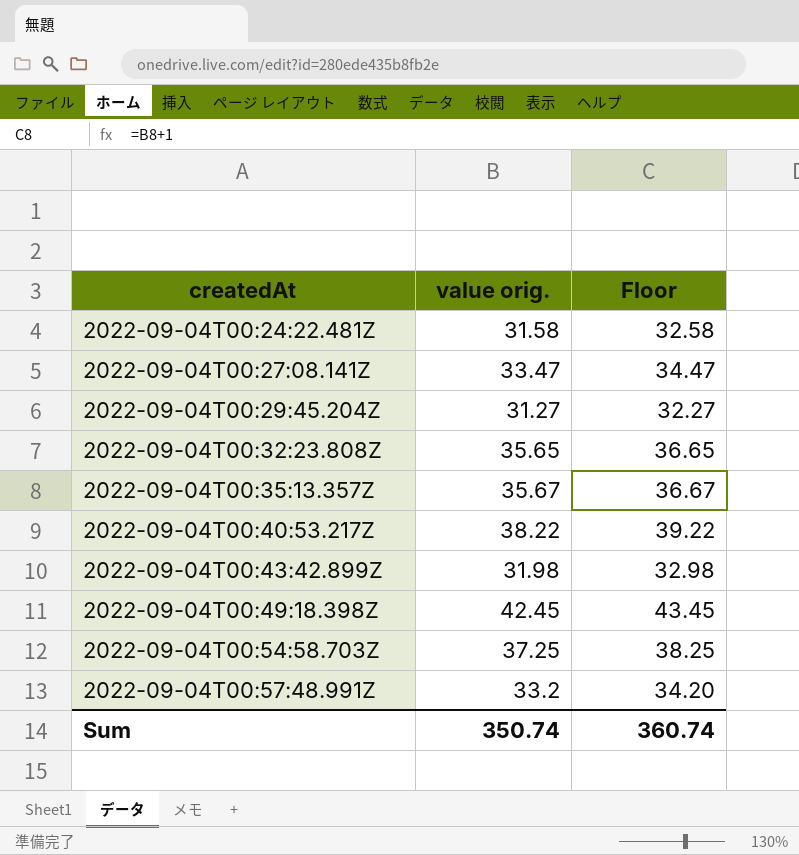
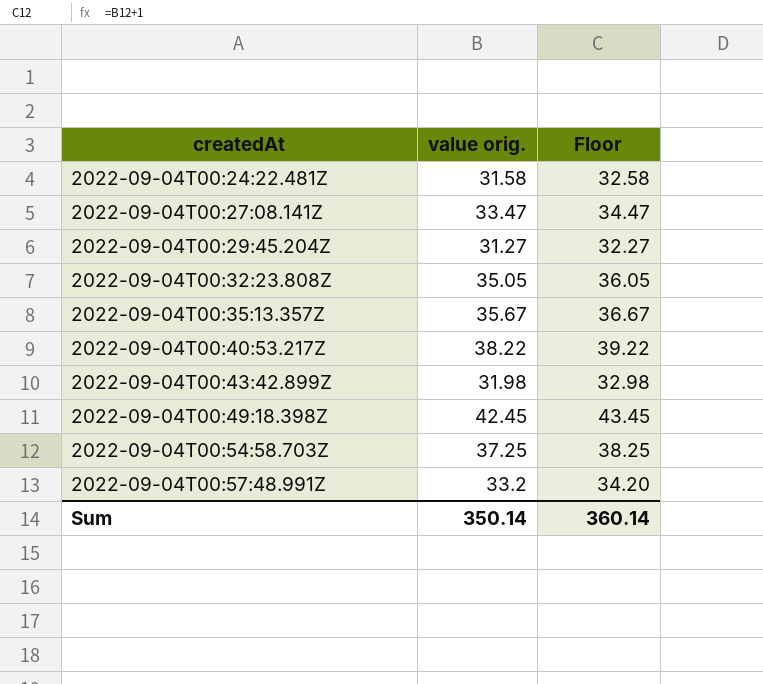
2022-09-04T00:32:23.808Z | value orig.: 35.65 -> 35.05
2022-09-04T00:32:23.808Z | Floor: 36.65 -> 36.05
Sum | value orig.: 350.74 -> 350.14
Sum | Floor: 360.74 -> 360.14

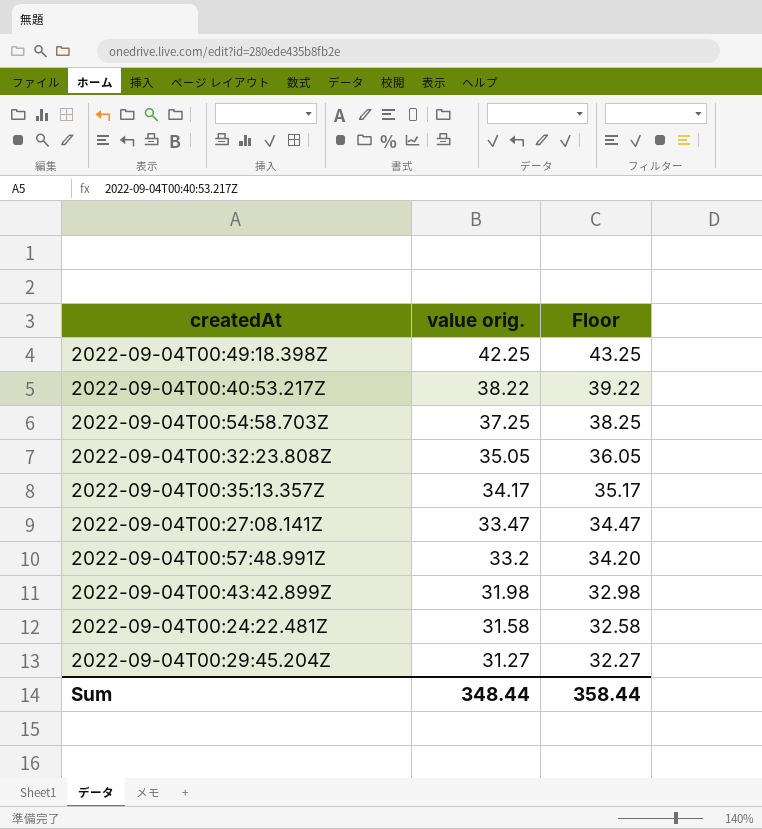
row order: createdAt ascending -> value orig. descending
2022-09-04T00:49:18.398Z | value orig.: 42.45 -> 42.25
2022-09-04T00:49:18.398Z | Floor: 43.45 -> 43.25
2022-09-04T00:35:13.357Z | value orig.: 35.67 -> 34.17
2022-09-04T00:35:13.357Z | Floor: 36.67 -> 35.17
Sum | value orig.: 350.14 -> 348.44
Sum | Floor: 360.14 -> 358.44

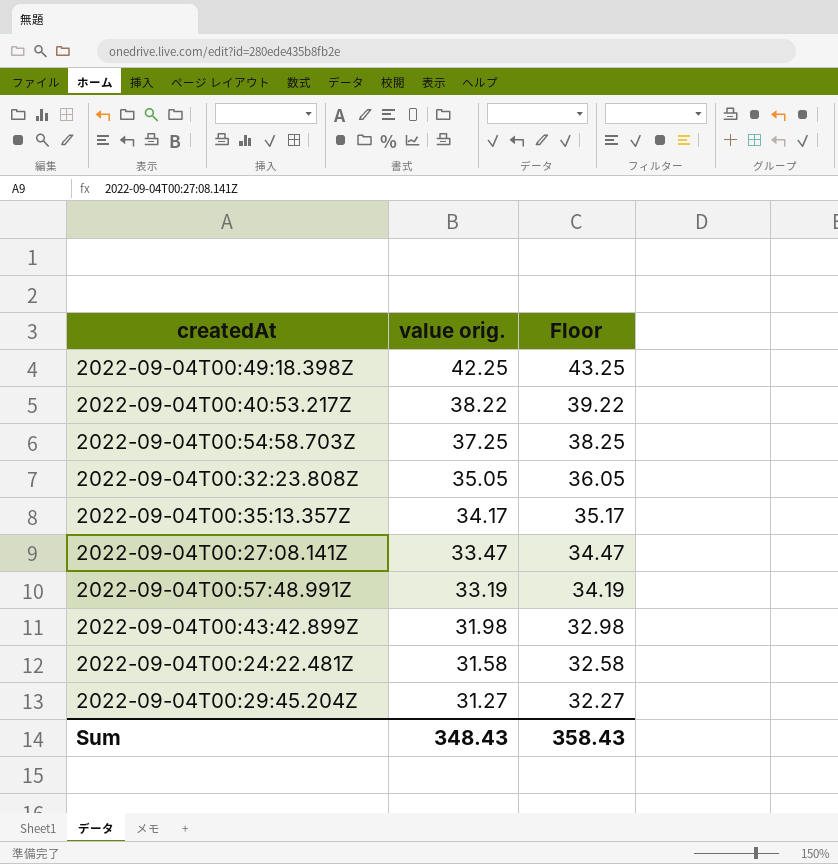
2022-09-04T00:57:48.991Z | value orig.: 33.2 -> 33.19
2022-09-04T00:57:48.991Z | Floor: 34.20 -> 34.19
Sum | value orig.: 348.44 -> 348.43
Sum | Floor: 358.44 -> 358.43

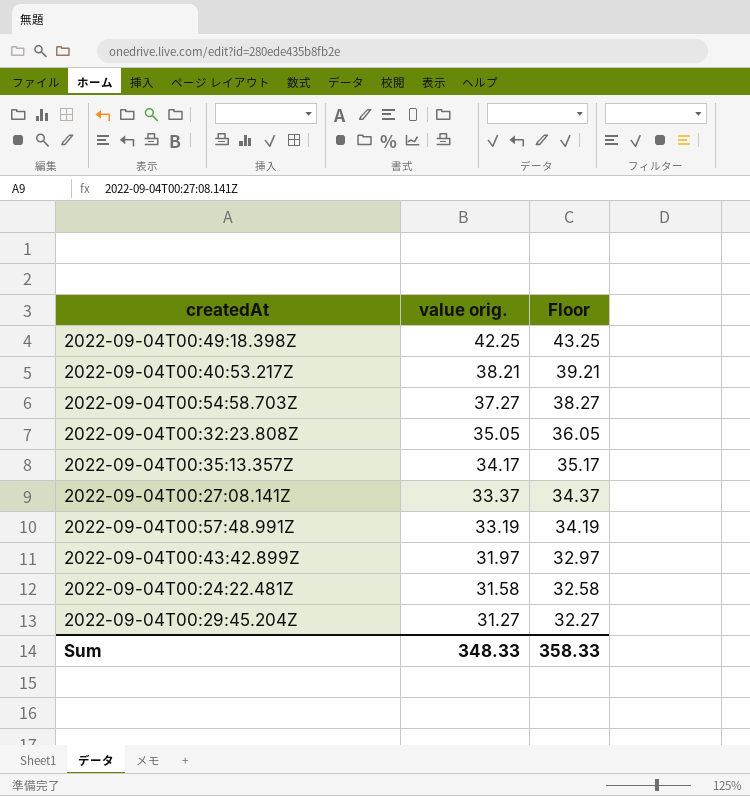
2022-09-04T00:40:53.217Z | value orig.: 38.22 -> 38.21
2022-09-04T00:40:53.217Z | Floor: 39.22 -> 39.21
2022-09-04T00:54:58.703Z | value orig.: 37.25 -> 37.27
2022-09-04T00:54:58.703Z | Floor: 38.25 -> 38.27
2022-09-04T00:27:08.141Z | value orig.: 33.47 -> 33.37
2022-09-04T00:27:08.141Z | Floor: 34.47 -> 34.37
2022-09-04T00:43:42.899Z | value orig.: 31.98 -> 31.97
2022-09-04T00:43:42.899Z | Floor: 32.98 -> 32.97
Sum | value orig.: 348.43 -> 348.33
Sum | Floor: 358.43 -> 358.33

